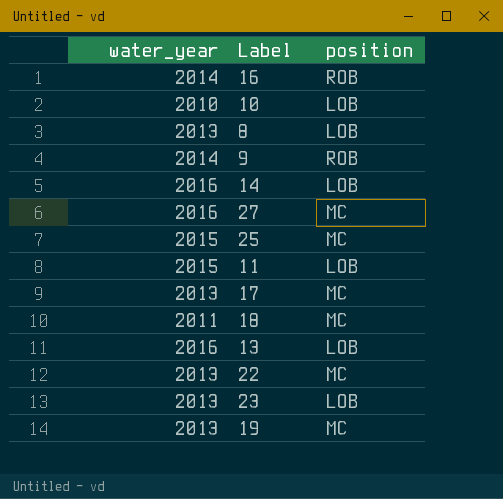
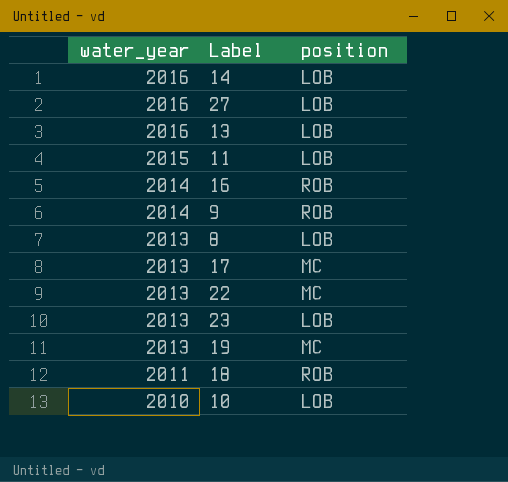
row order: none -> water_year descending
row 25: 2015 | MC -> none
27 | position: MC -> LOB
18 | position: MC -> ROB

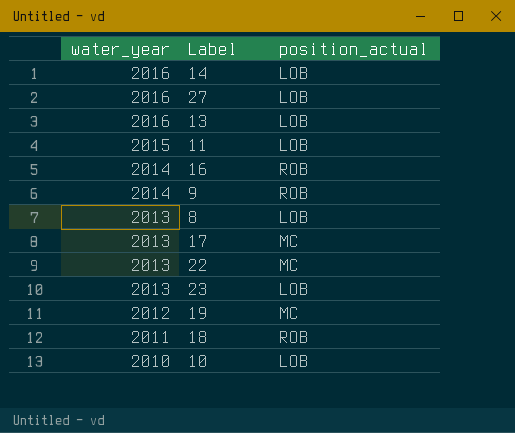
column name: position -> position_actual
19 | water_year: 2013 -> 2012

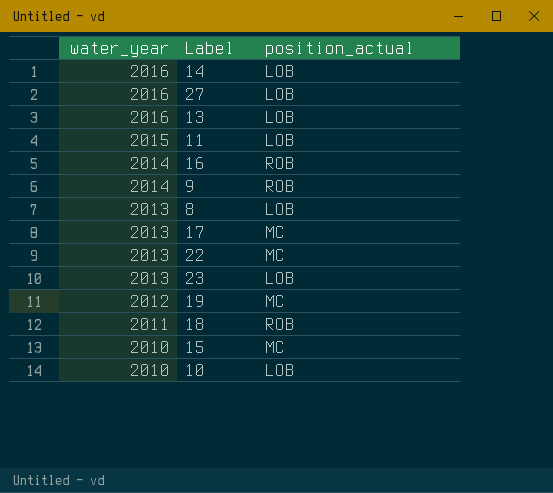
row 15: none -> 2010 | MC

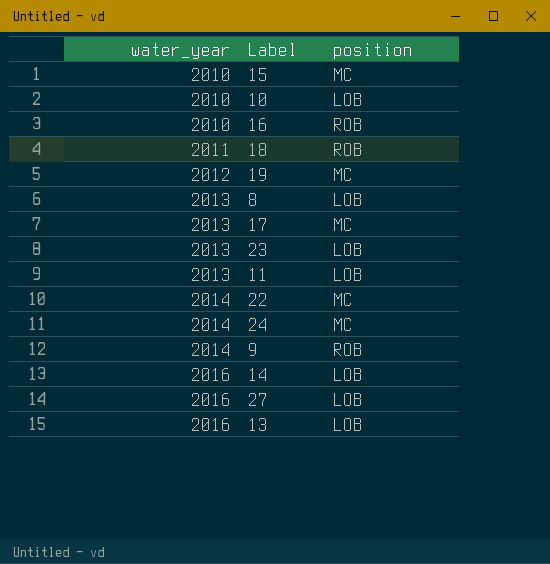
row order: water_year descending -> water_year ascending
column name: position_actual -> position
16 | water_year: 2014 -> 2010
11 | water_year: 2015 -> 2013
22 | water_year: 2013 -> 2014
row 24: none -> 2014 | MC

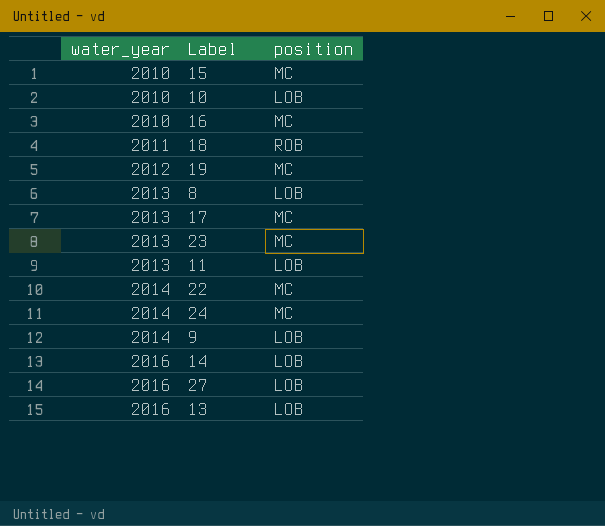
16 | position: ROB -> MC
23 | position: LOB -> MC
9 | position: ROB -> LOB

